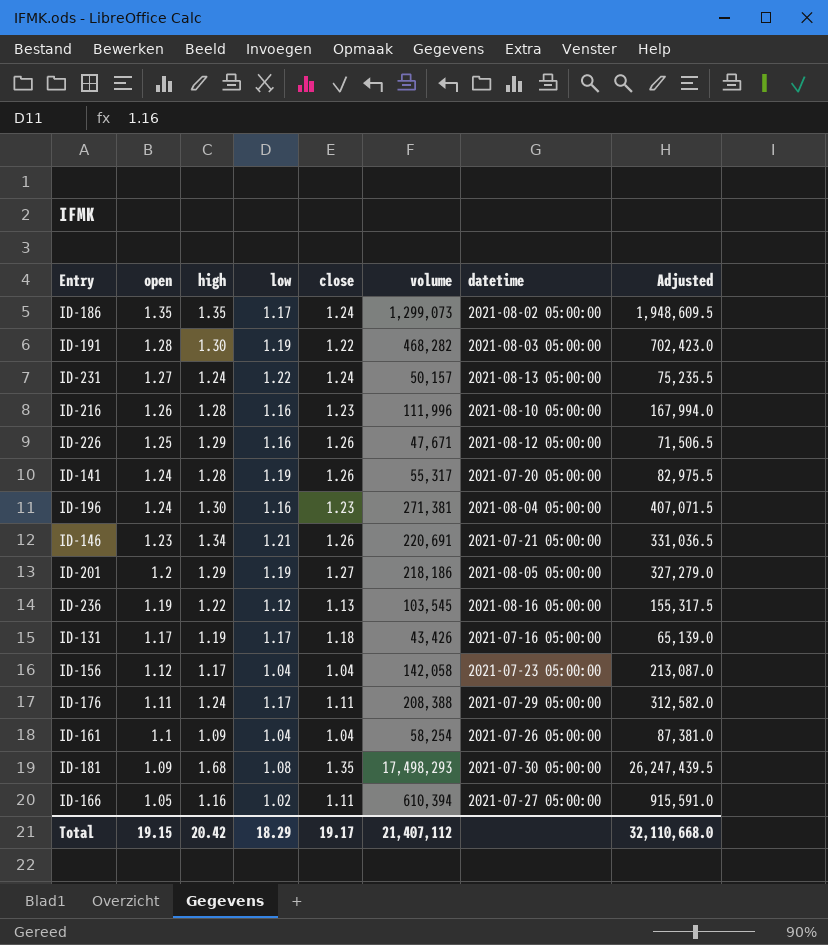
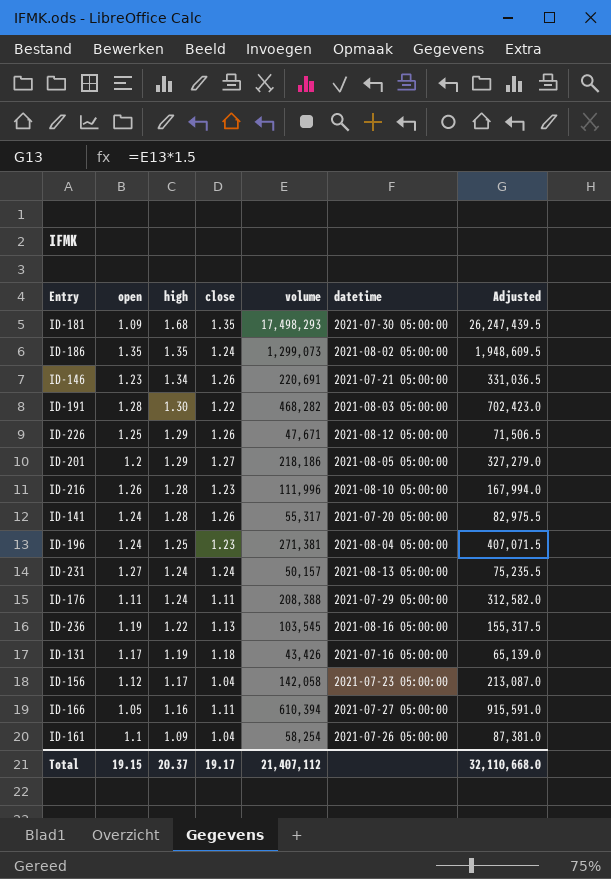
row order: open descending -> high descending
column low | position: 4 -> none
ID-196 | high: 1.30 -> 1.25
Total | high: 20.42 -> 20.37

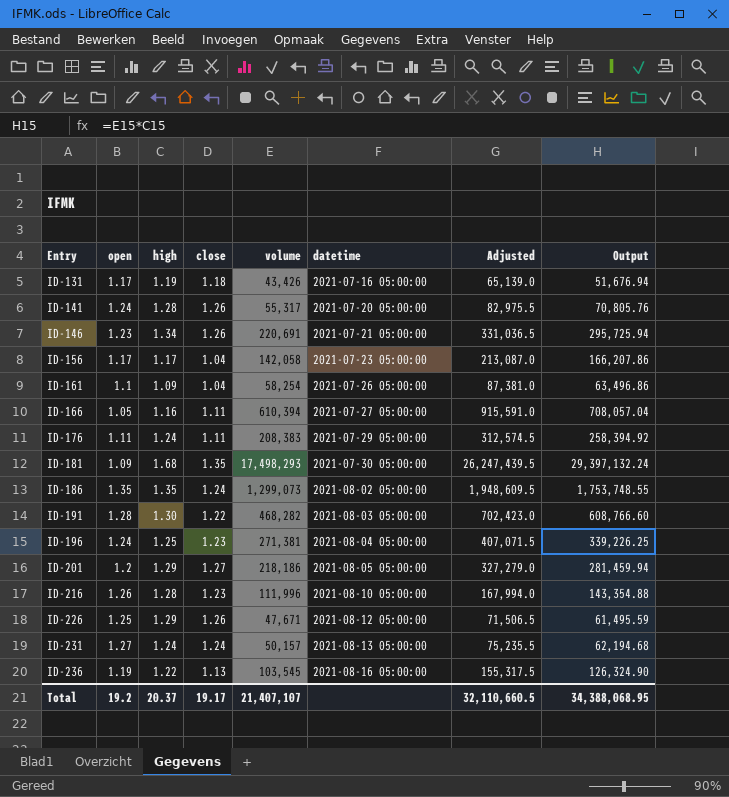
row order: high descending -> Entry ascending
column Output | formula: none -> [high] * [volume]
ID-156 | open: 1.12 -> 1.17
ID-176 | volume: 208,388 -> 208,383
ID-176 | Adjusted: 312,582.0 -> 312,574.5
Total | open: 19.15 -> 19.2
Total | volume: 21,407,112 -> 21,407,107
Total | Adjusted: 32,110,668.0 -> 32,110,660.5

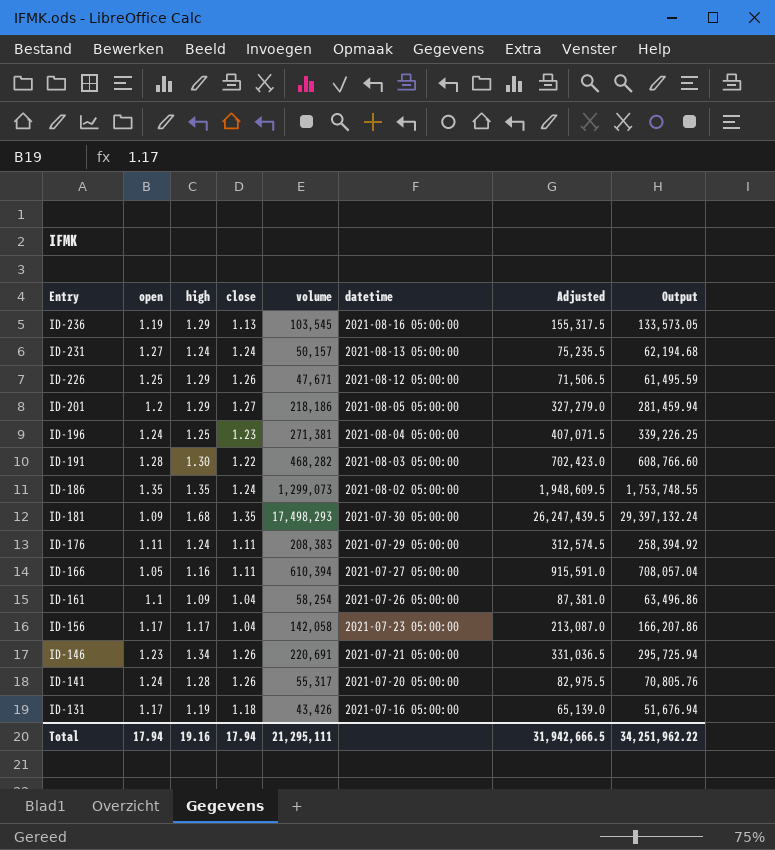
row order: Entry ascending -> Entry descending
row ID-216: 1.26 | 1.28 | 1.23 | 111,996 | 2021-08-10 05:00:00 | 167,994.0 | 143,354.88 -> none
ID-236 | high: 1.22 -> 1.29
ID-236 | Output: 126,324.90 -> 133,573.05
Total | open: 19.2 -> 17.94
Total | high: 20.37 -> 19.16
Total | close: 19.17 -> 17.94
Total | volume: 21,407,107 -> 21,295,111
Total | Adjusted: 32,110,660.5 -> 31,942,666.5
Total | Output: 34,388,068.95 -> 34,251,962.22

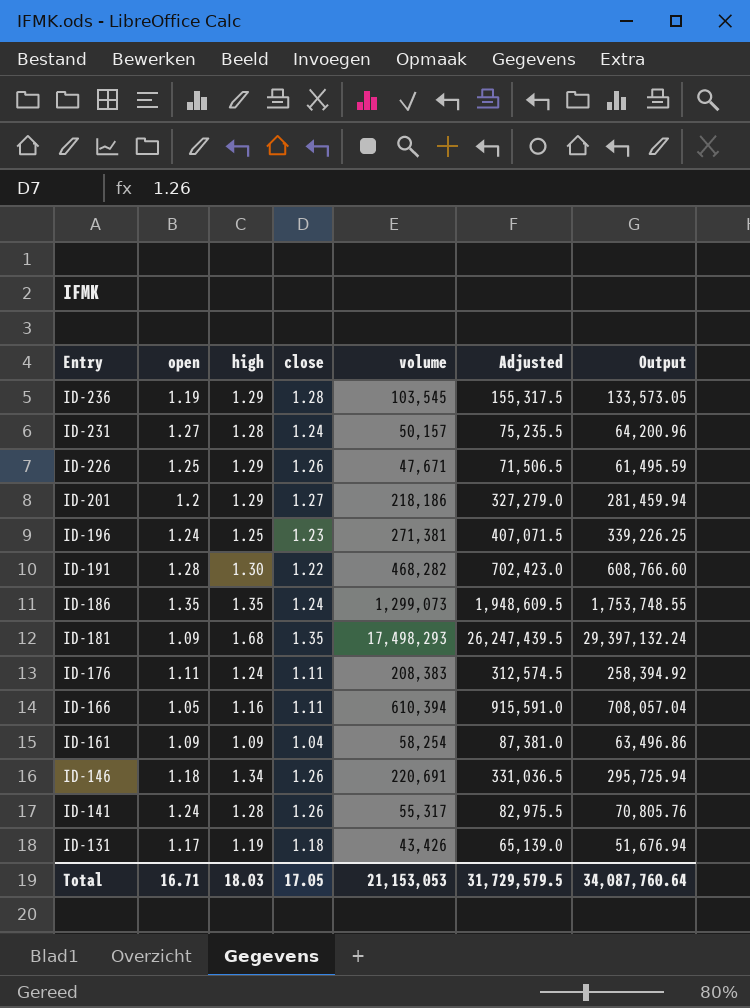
column datetime | position: 6 -> none
row ID-156: 1.17 | 1.17 | 1.04 | 142,058 | 2021-07-23 05:00:00 | 213,087.0 | 166,207.86 -> none
ID-236 | close: 1.13 -> 1.28
ID-231 | high: 1.24 -> 1.28
ID-231 | Output: 62,194.68 -> 64,200.96
ID-161 | open: 1.1 -> 1.09
ID-146 | open: 1.23 -> 1.18
Total | open: 17.94 -> 16.71
Total | high: 19.16 -> 18.03
Total | close: 17.94 -> 17.05
Total | volume: 21,295,111 -> 21,153,053
Total | Adjusted: 31,942,666.5 -> 31,729,579.5
Total | Output: 34,251,962.22 -> 34,087,760.64

